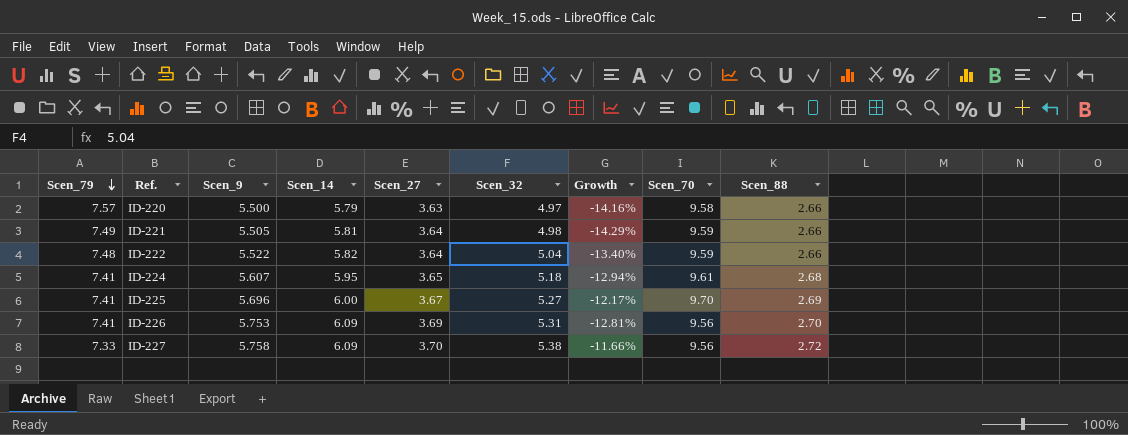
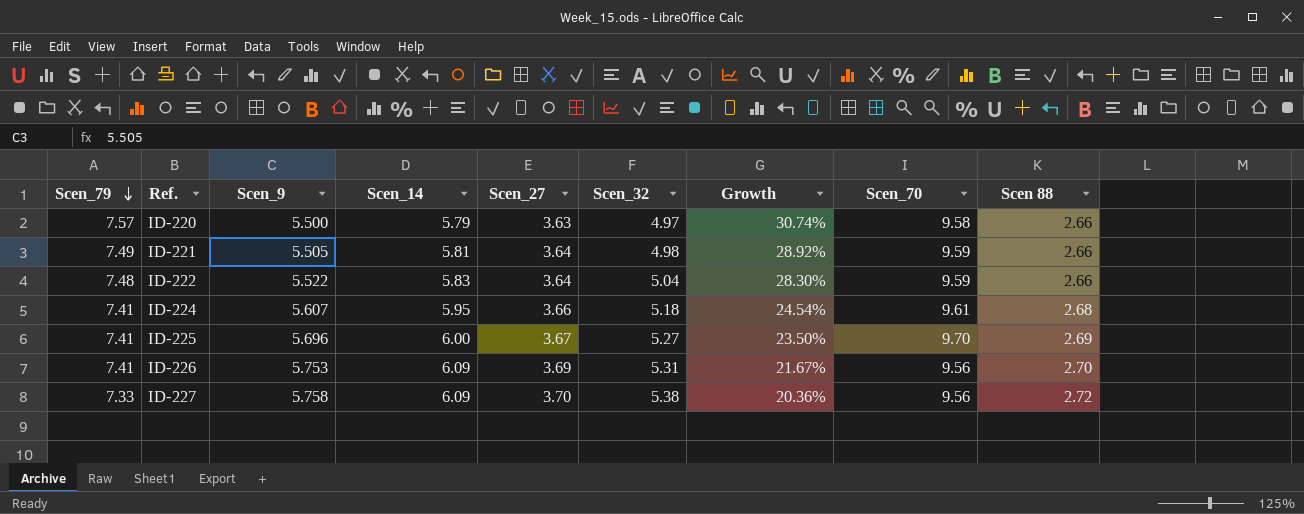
column Growth | formula: ([Scen_32] - [Scen_14]) / [Scen_14] -> ([Scen_79] - [Scen_14]) / [Scen_14]
column name: Scen_88 -> Scen 88
ID-222 | Scen_14: 5.82 -> 5.83
ID-224 | Scen_27: 3.65 -> 3.66

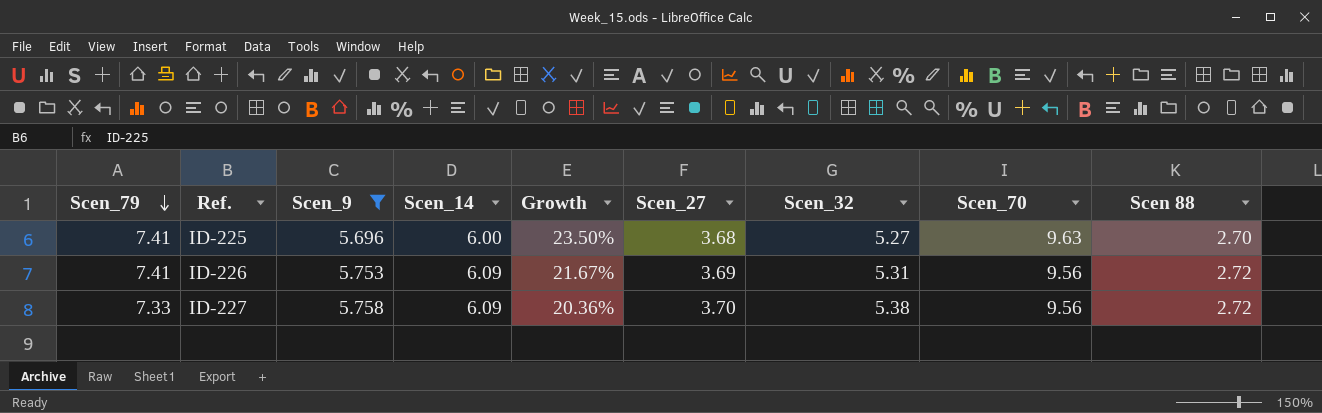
filter: none -> Scen_9 >= 5.696
column Growth | position: 7 -> 5
ID-225 | Scen_27: 3.67 -> 3.68
ID-225 | Scen_70: 9.70 -> 9.63
ID-225 | Scen 88: 2.69 -> 2.70
ID-226 | Scen 88: 2.70 -> 2.72

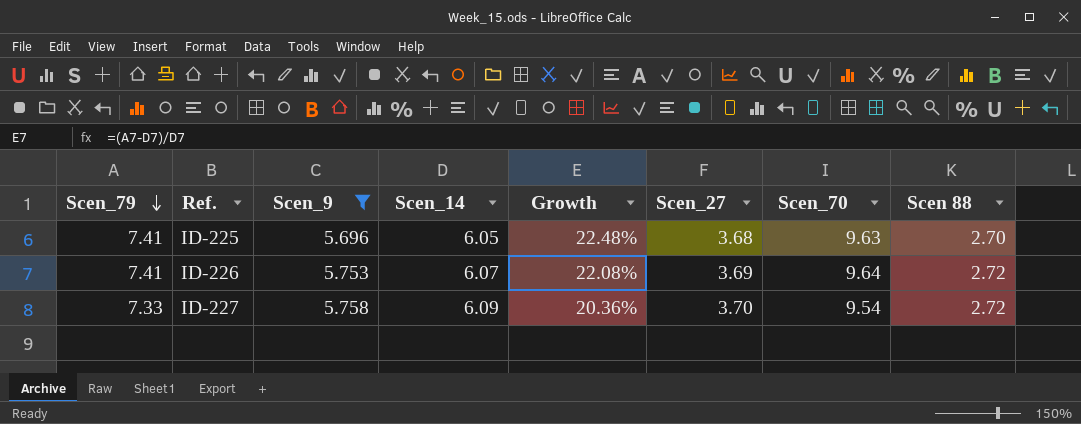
column Scen_32 | position: 7 -> none
ID-225 | Scen_14: 6.00 -> 6.05
ID-225 | Growth: 23.50% -> 22.48%
ID-226 | Scen_14: 6.09 -> 6.07
ID-226 | Growth: 21.67% -> 22.08%
ID-226 | Scen_70: 9.56 -> 9.64
ID-227 | Scen_70: 9.56 -> 9.54

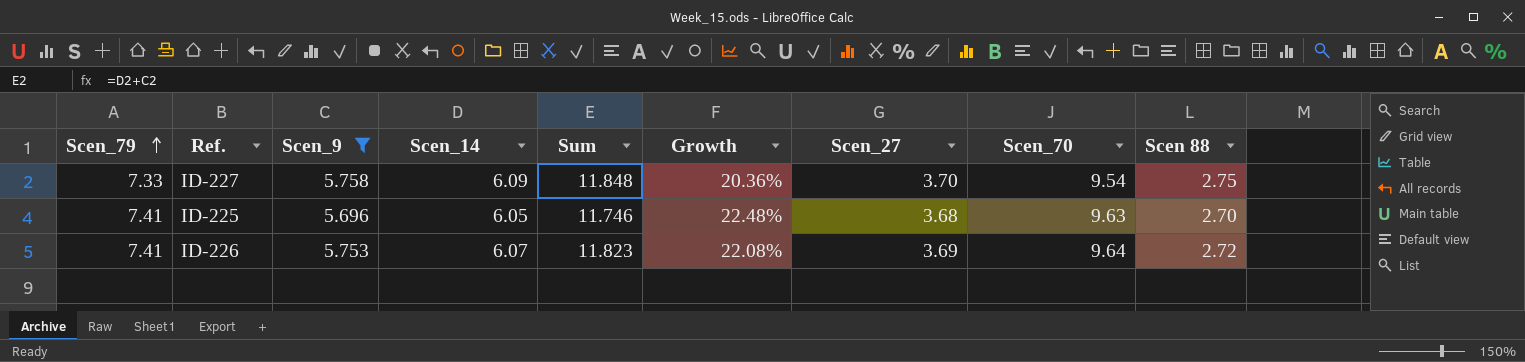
row order: Scen_79 descending -> Scen_79 ascending
column Sum | formula: none -> [Scen_9] + [Scen_14]
ID-227 | Scen 88: 2.72 -> 2.75

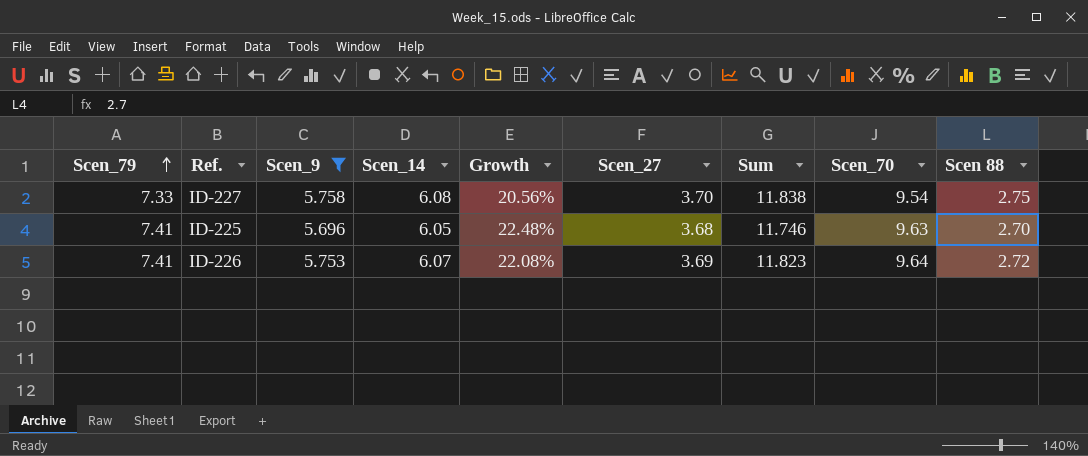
column Sum | position: 5 -> 7
ID-227 | Scen_14: 6.09 -> 6.08
ID-227 | Growth: 20.36% -> 20.56%
ID-227 | Sum: 11.848 -> 11.838

